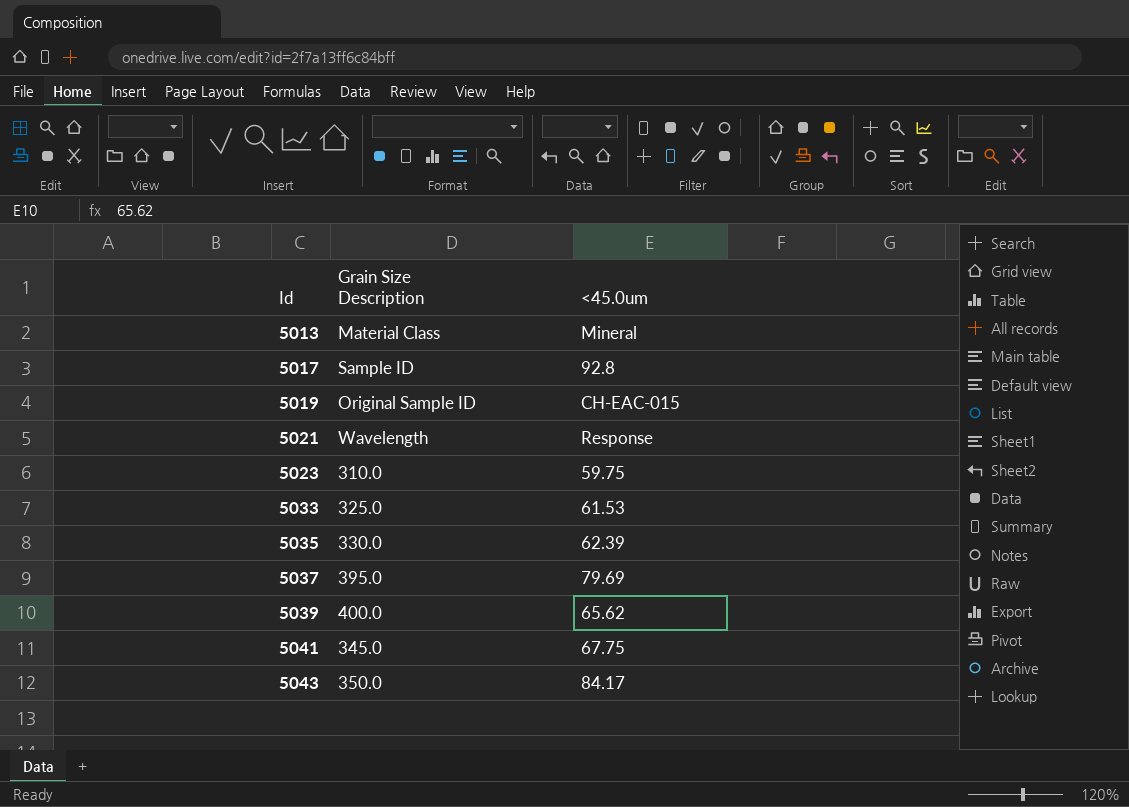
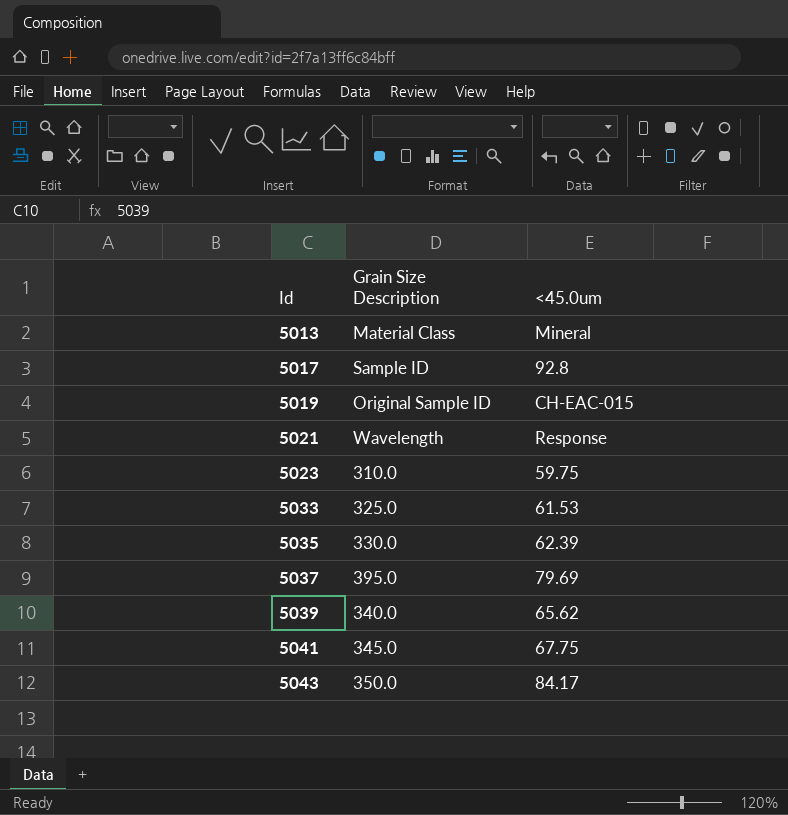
5039 | Grain Size Description: 400.0 -> 340.0

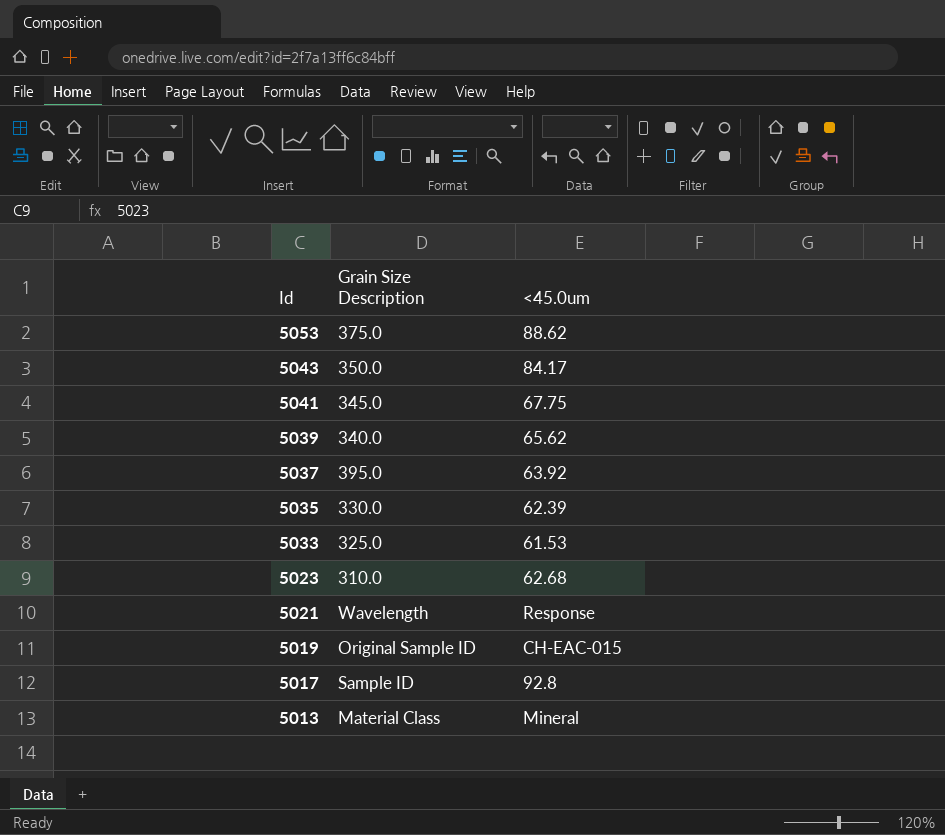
row order: Id ascending -> Id descending
row 5053: none -> 375.0 | 88.62
5037 | <45.0um: 79.69 -> 63.92
5023 | <45.0um: 59.75 -> 62.68

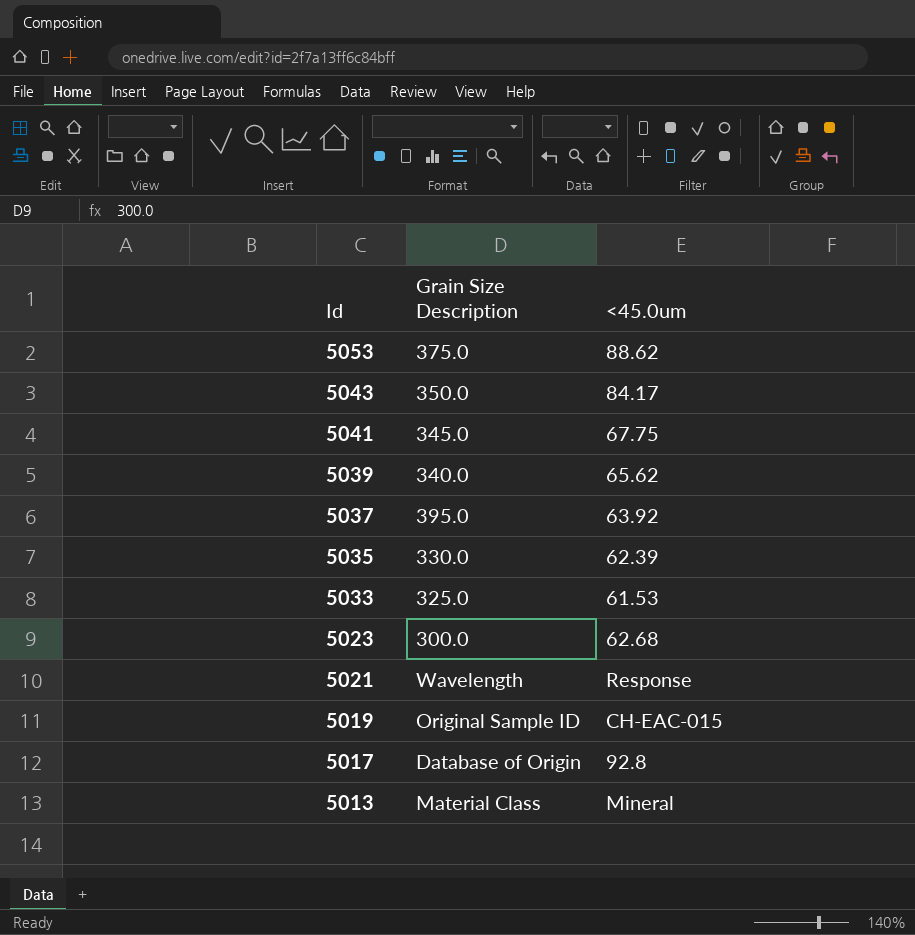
5023 | Grain Size Description: 310.0 -> 300.0
5017 | Grain Size Description: Sample ID -> Database of Origin

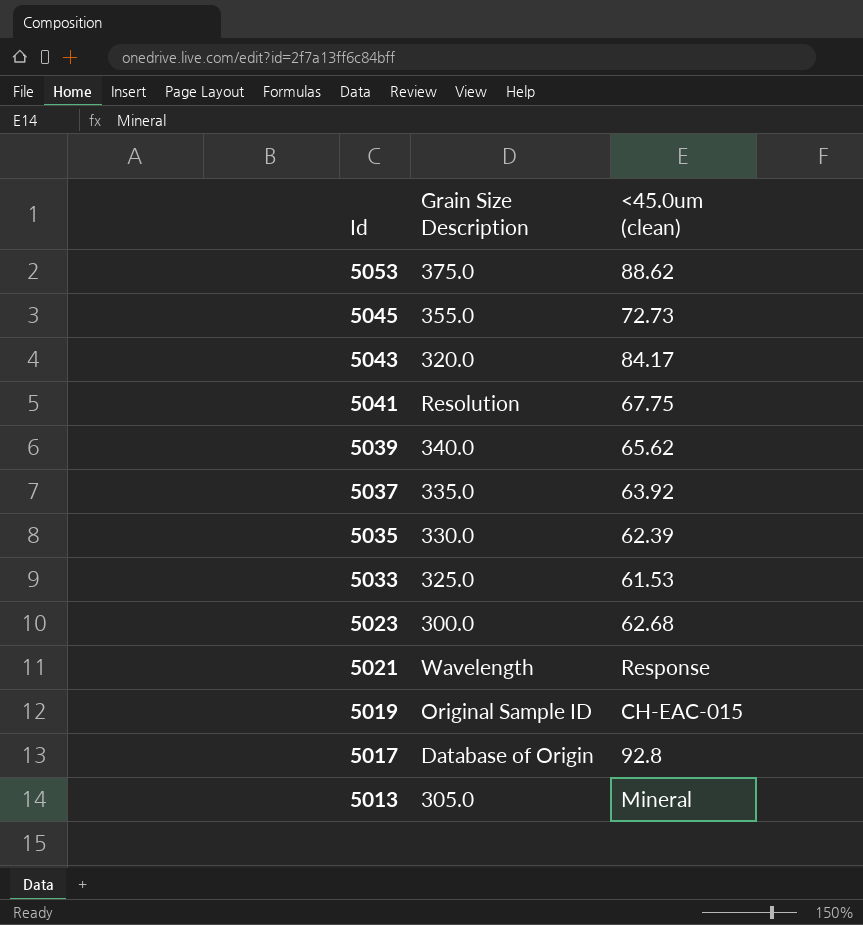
column name: <45.0um -> <45.0um (clean)
row 5045: none -> 355.0 | 72.73
5043 | Grain Size Description: 350.0 -> 320.0
5041 | Grain Size Description: 345.0 -> Resolution
5037 | Grain Size Description: 395.0 -> 335.0
5013 | Grain Size Description: Material Class -> 305.0

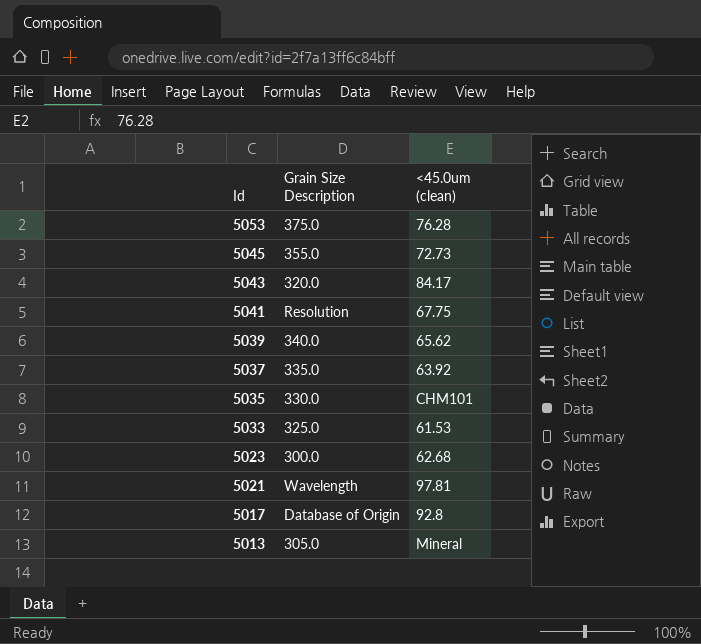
row 5019: Original Sample ID | CH-EAC-015 -> none
5053 | <45.0um (clean): 88.62 -> 76.28
5035 | <45.0um (clean): 62.39 -> CHM101
5021 | <45.0um (clean): Response -> 97.81

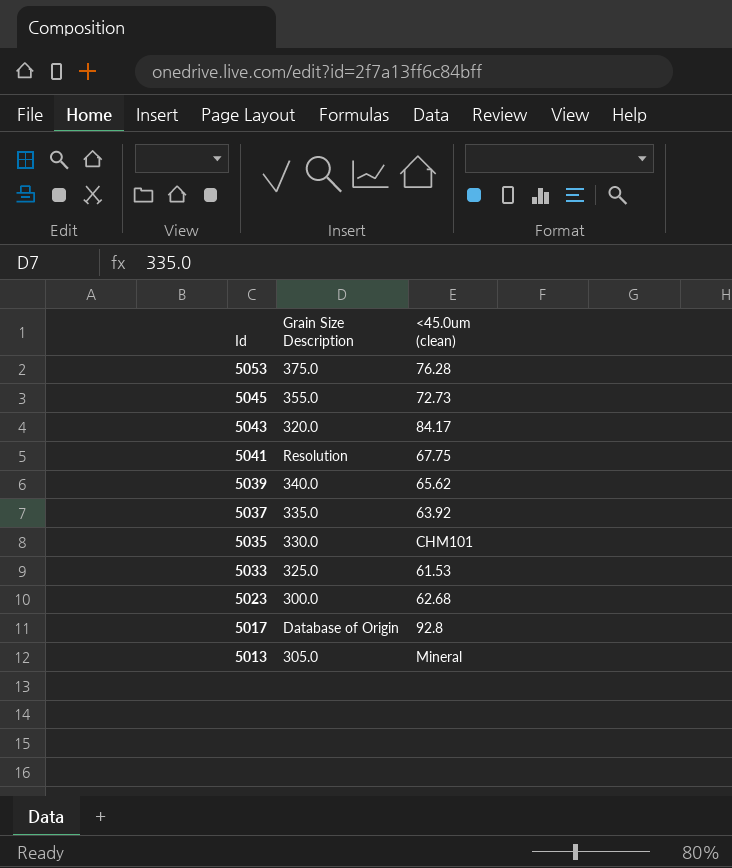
row 5021: Wavelength | 97.81 -> none

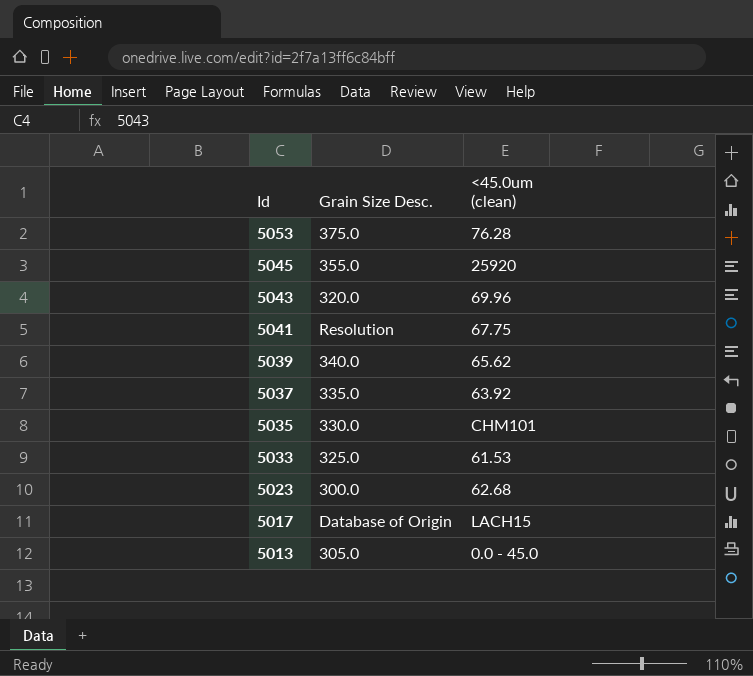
column name: Grain Size Description -> Grain Size Desc.
5045 | <45.0um (clean): 72.73 -> 25920
5043 | <45.0um (clean): 84.17 -> 69.96
5017 | <45.0um (clean): 92.8 -> LACH15
5013 | <45.0um (clean): Mineral -> 0.0 - 45.0

